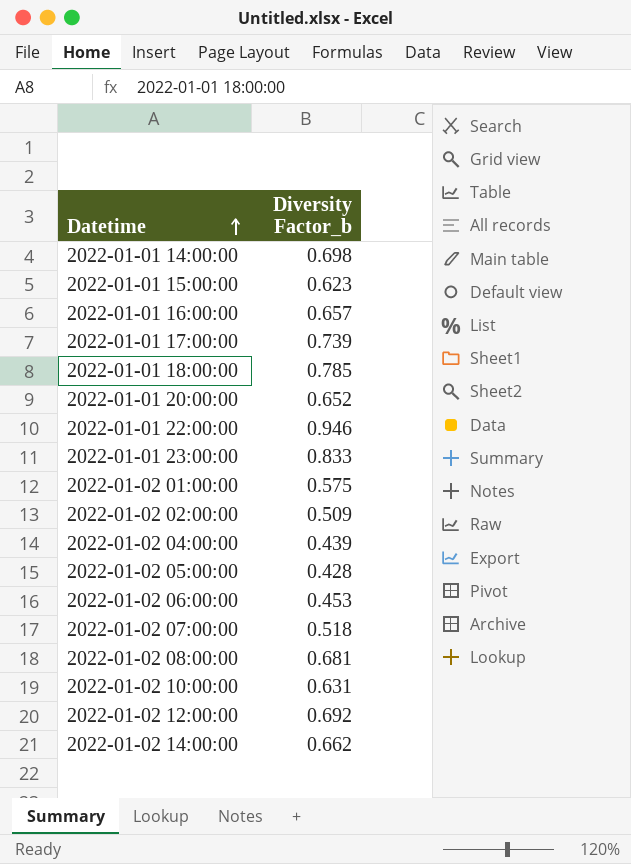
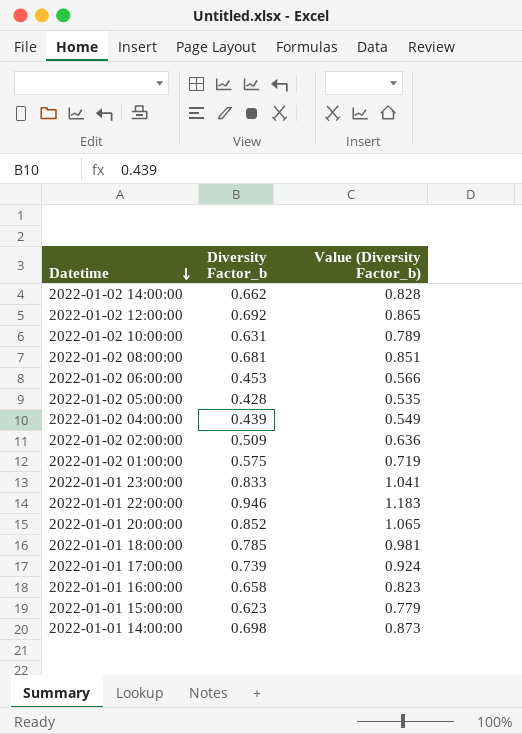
row order: Datetime ascending -> Datetime descending
column Value (Diversity Factor_b) | formula: none -> [Diversity Factor_b] * 1.25
row 2022-01-02 07:00:00: 0.518 -> none
2022-01-01 20:00:00 | Diversity Factor_b: 0.652 -> 0.852
2022-01-01 16:00:00 | Diversity Factor_b: 0.657 -> 0.658

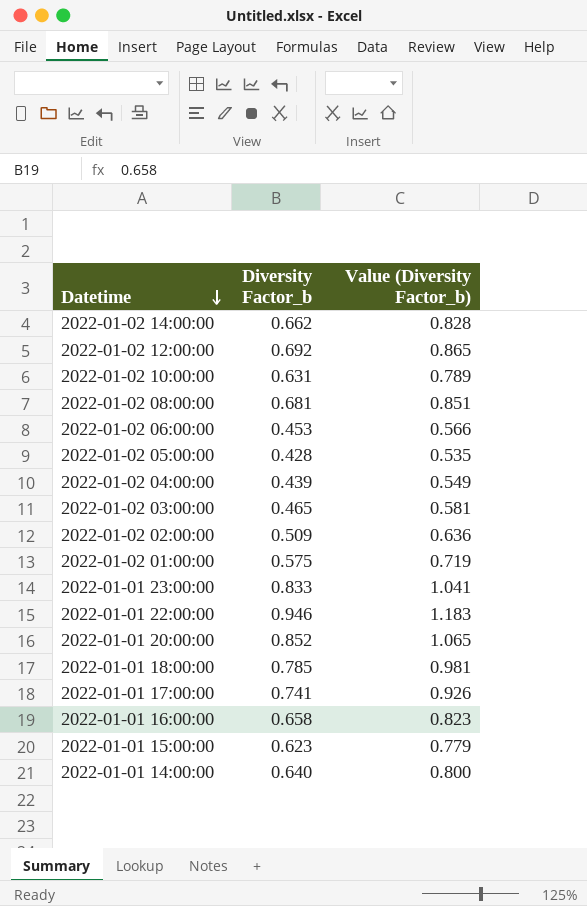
row 2022-01-02 03:00:00: none -> 0.465 | 0.581
2022-01-01 17:00:00 | Diversity Factor_b: 0.739 -> 0.741
2022-01-01 17:00:00 | Value (Diversity Factor_b): 0.924 -> 0.926
2022-01-01 14:00:00 | Diversity Factor_b: 0.698 -> 0.640
2022-01-01 14:00:00 | Value (Diversity Factor_b): 0.873 -> 0.800

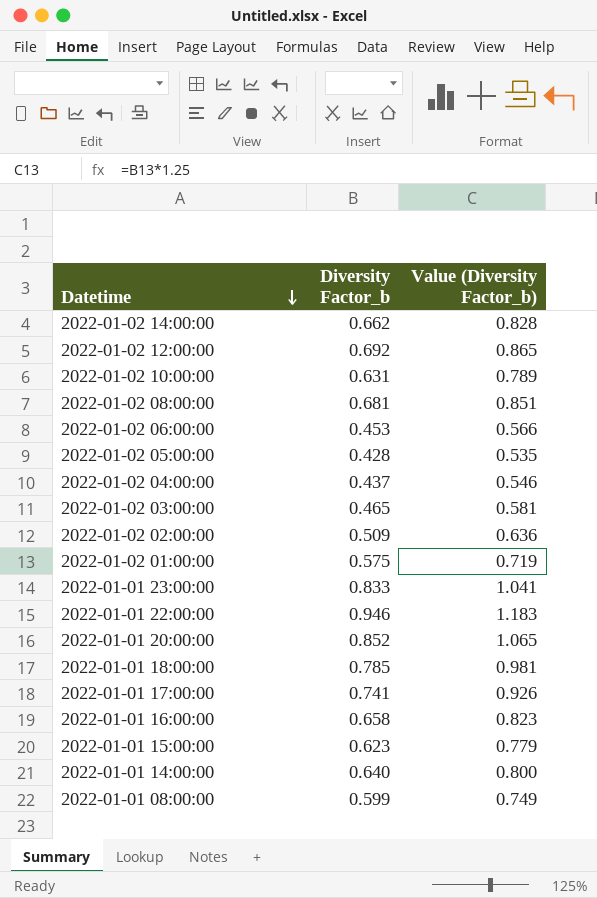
2022-01-02 04:00:00 | Diversity Factor_b: 0.439 -> 0.437
2022-01-02 04:00:00 | Value (Diversity Factor_b): 0.549 -> 0.546
row 2022-01-01 08:00:00: none -> 0.599 | 0.749

